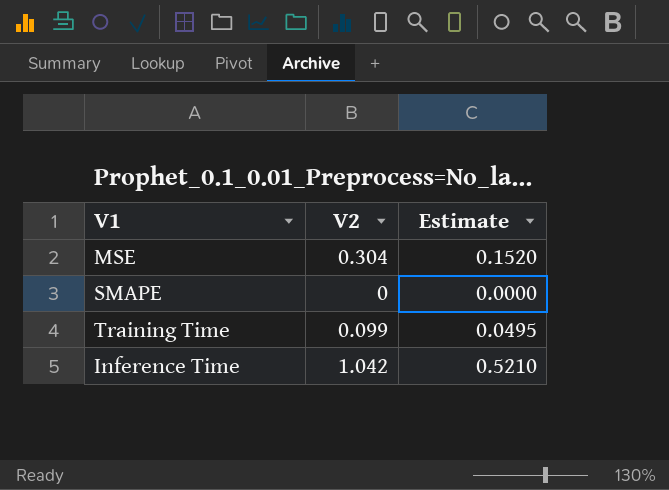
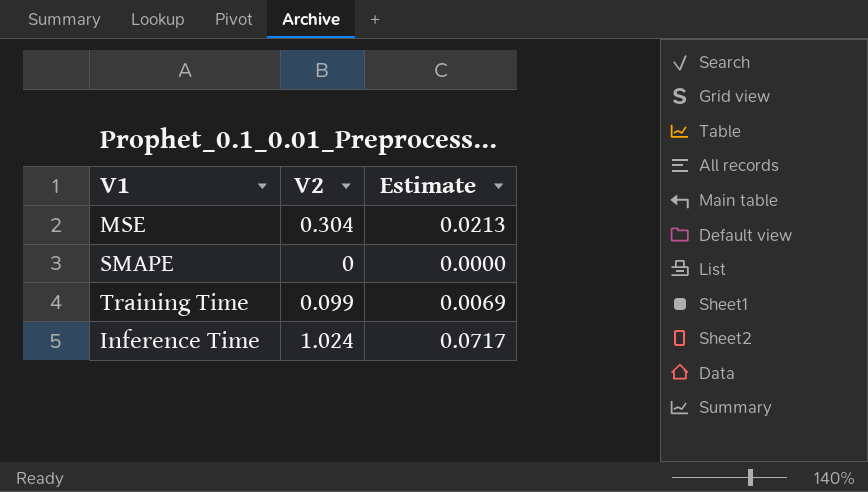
column Estimate | formula: [V2] * 0.5 -> [V2] * 0.07
Inference Time | V2: 1.042 -> 1.024

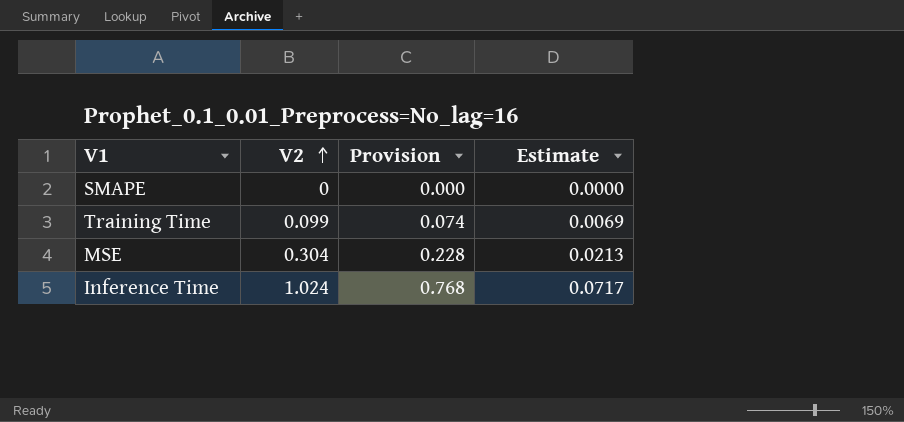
row order: none -> V2 ascending
column Provision | formula: none -> [V2] * 0.75

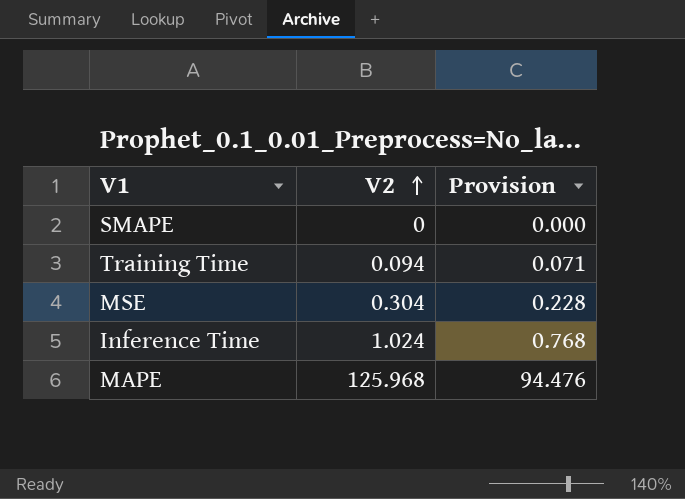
column Estimate | formula: [V2] * 0.07 -> none
Training Time | V2: 0.099 -> 0.094
Training Time | Provision: 0.074 -> 0.071
row MAPE: none -> 125.968 | 94.476

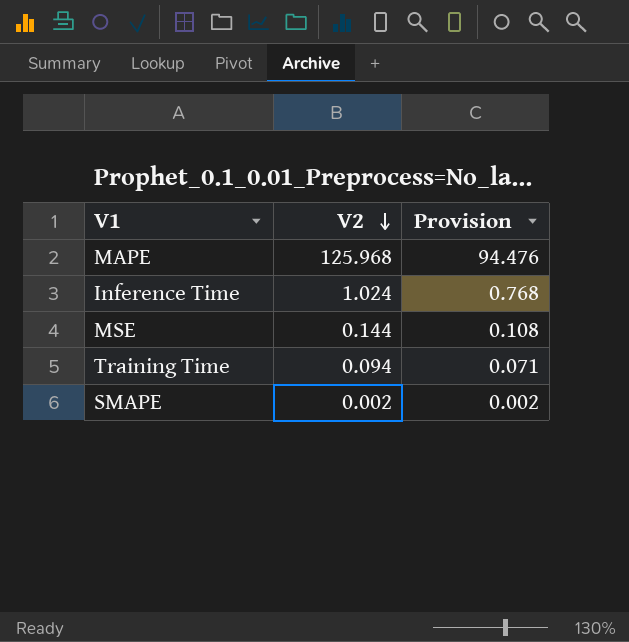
row order: V2 ascending -> V2 descending
MSE | V2: 0.304 -> 0.144
MSE | Provision: 0.228 -> 0.108
SMAPE | V2: 0 -> 0.002
SMAPE | Provision: 0.000 -> 0.002

